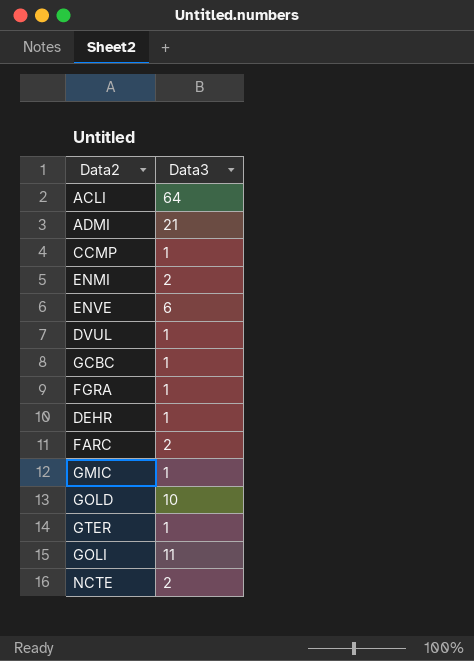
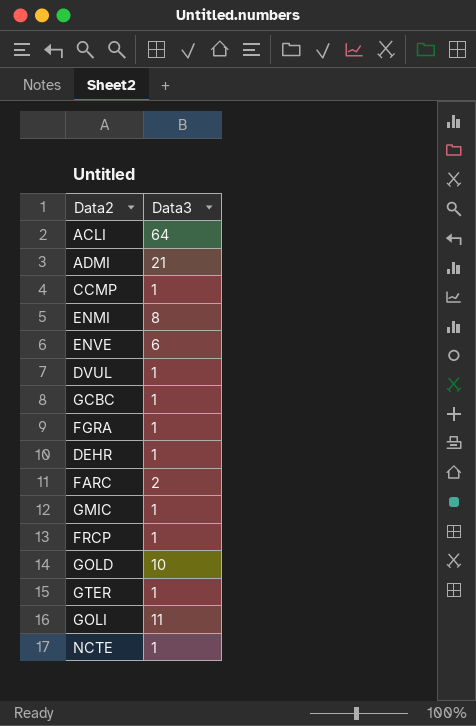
ENMI | Data3: 2 -> 8
row FRCP: none -> 1
NCTE | Data3: 2 -> 1

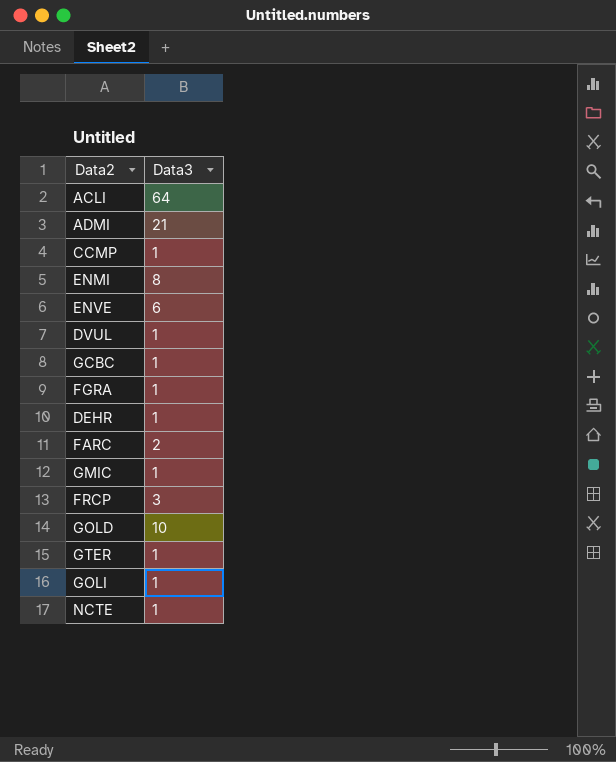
FRCP | Data3: 1 -> 3
GOLI | Data3: 11 -> 1

